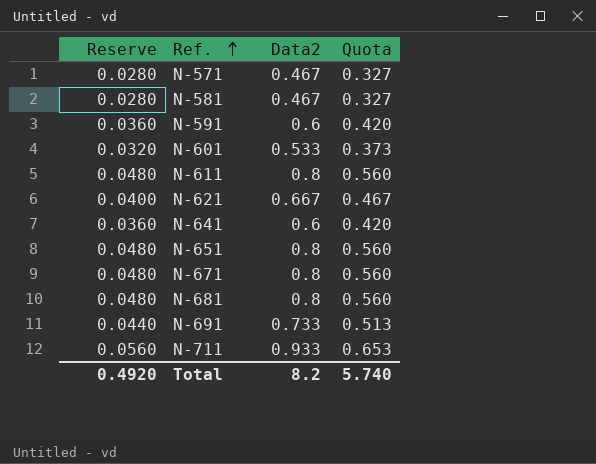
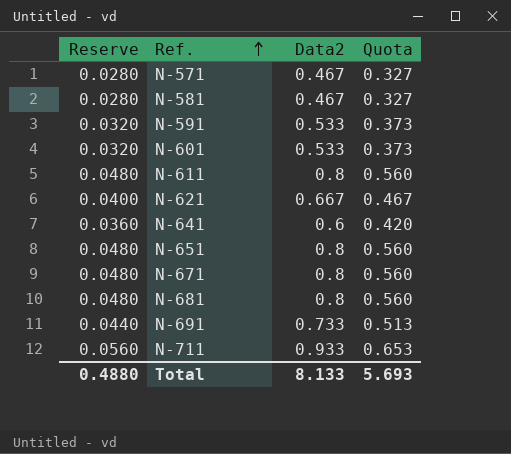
N-591 | Reserve: 0.0360 -> 0.0320
N-591 | Data2: 0.6 -> 0.533
N-591 | Quota: 0.420 -> 0.373
Total | Reserve: 0.4920 -> 0.4880
Total | Data2: 8.2 -> 8.133
Total | Quota: 5.740 -> 5.693

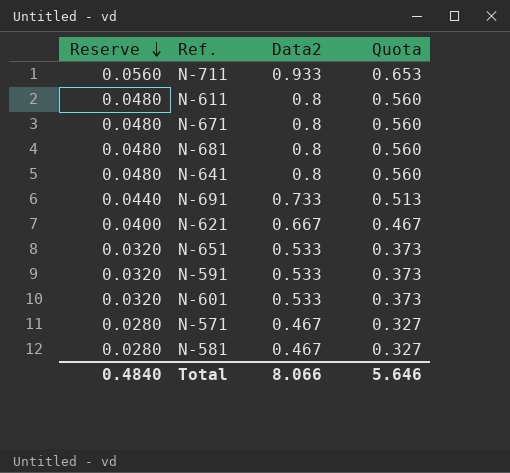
row order: Ref. ascending -> Reserve descending
N-641 | Reserve: 0.0360 -> 0.0480
N-641 | Data2: 0.6 -> 0.8
N-641 | Quota: 0.420 -> 0.560
N-651 | Reserve: 0.0480 -> 0.0320
N-651 | Data2: 0.8 -> 0.533
N-651 | Quota: 0.560 -> 0.373
Total | Reserve: 0.4880 -> 0.4840
Total | Data2: 8.133 -> 8.066
Total | Quota: 5.693 -> 5.646

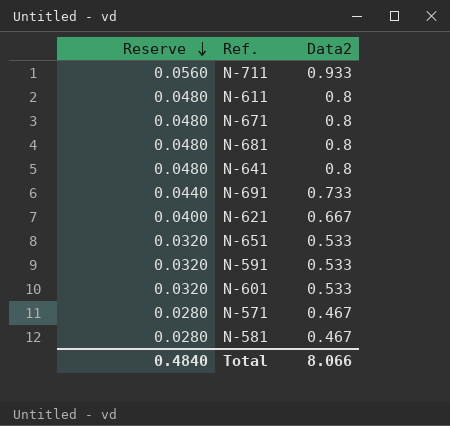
column Quota | formula: [Data2] * 0.7 -> none

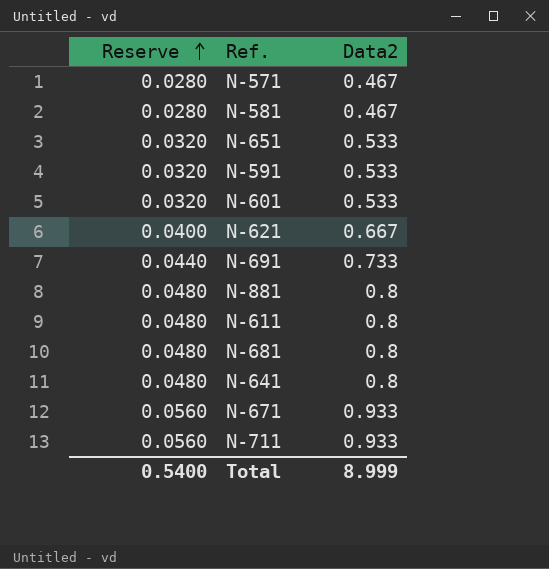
row order: Reserve descending -> Reserve ascending
row N-881: none -> 0.0480 | 0.8
N-671 | Reserve: 0.0480 -> 0.0560
N-671 | Data2: 0.8 -> 0.933
Total | Reserve: 0.4840 -> 0.5400
Total | Data2: 8.066 -> 8.999

